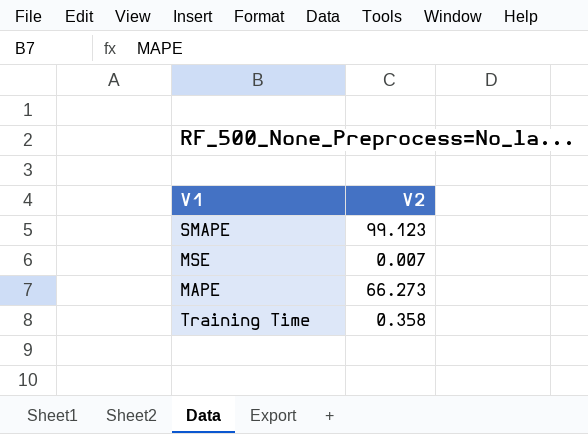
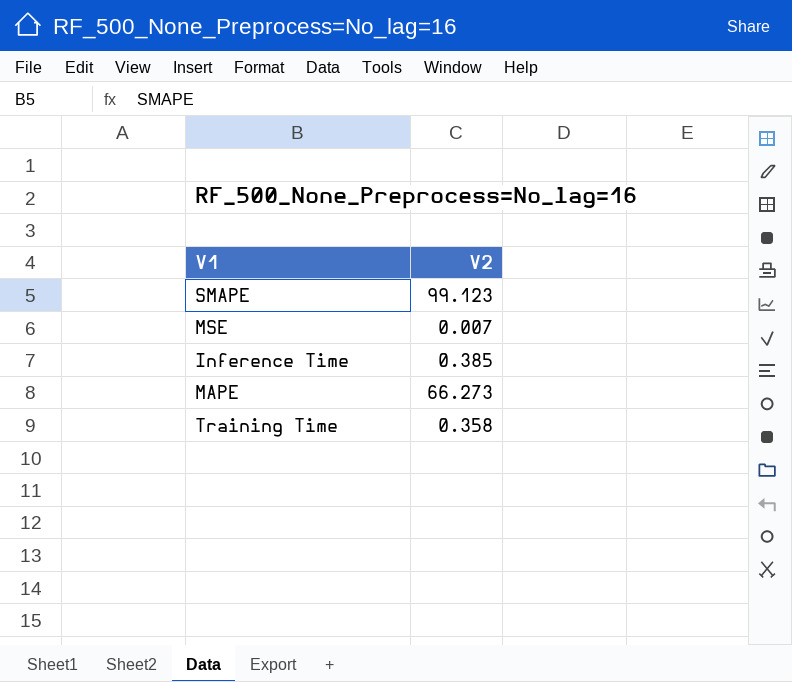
row Inference Time: none -> 0.385

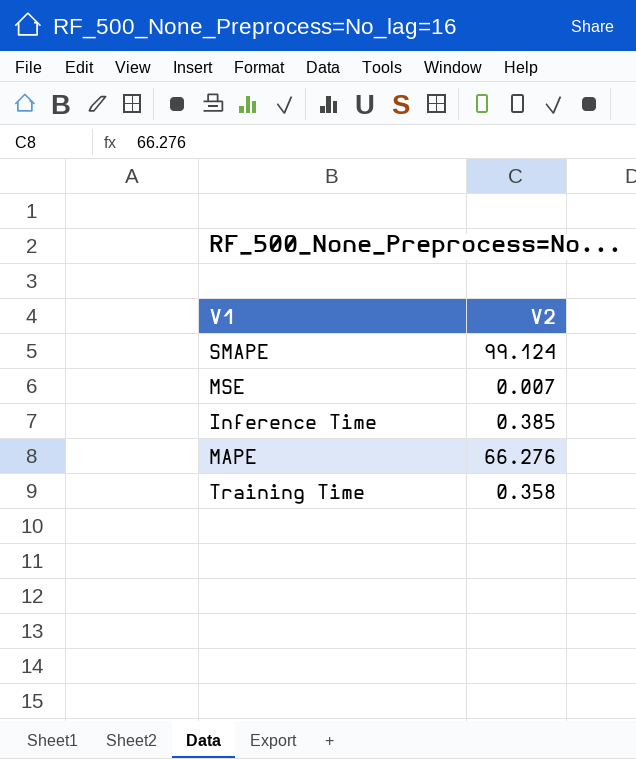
SMAPE | V2: 99.123 -> 99.124
MAPE | V2: 66.273 -> 66.276

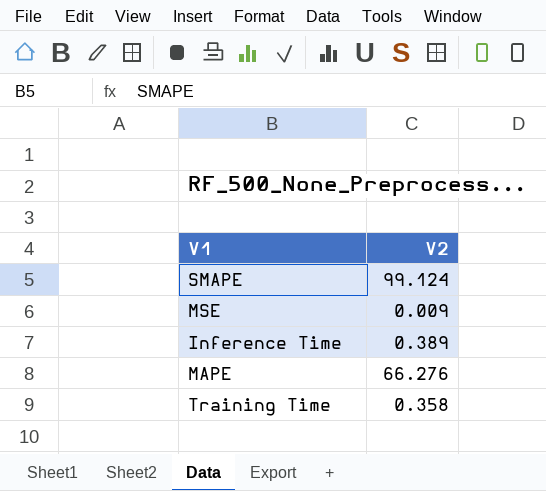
MSE | V2: 0.007 -> 0.009
Inference Time | V2: 0.385 -> 0.389

